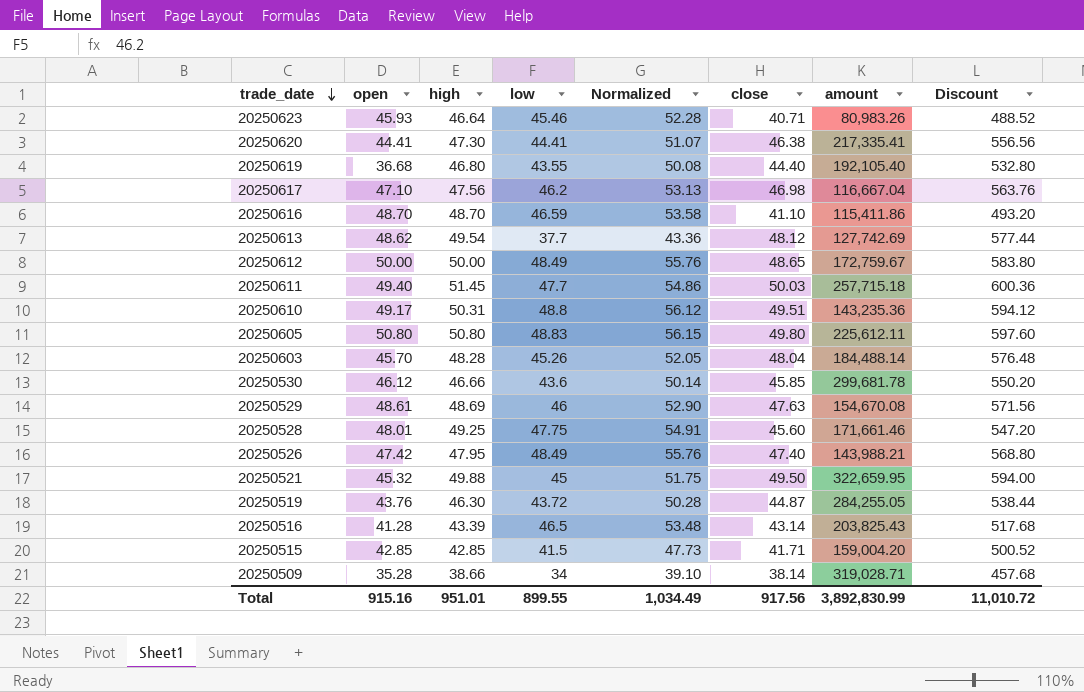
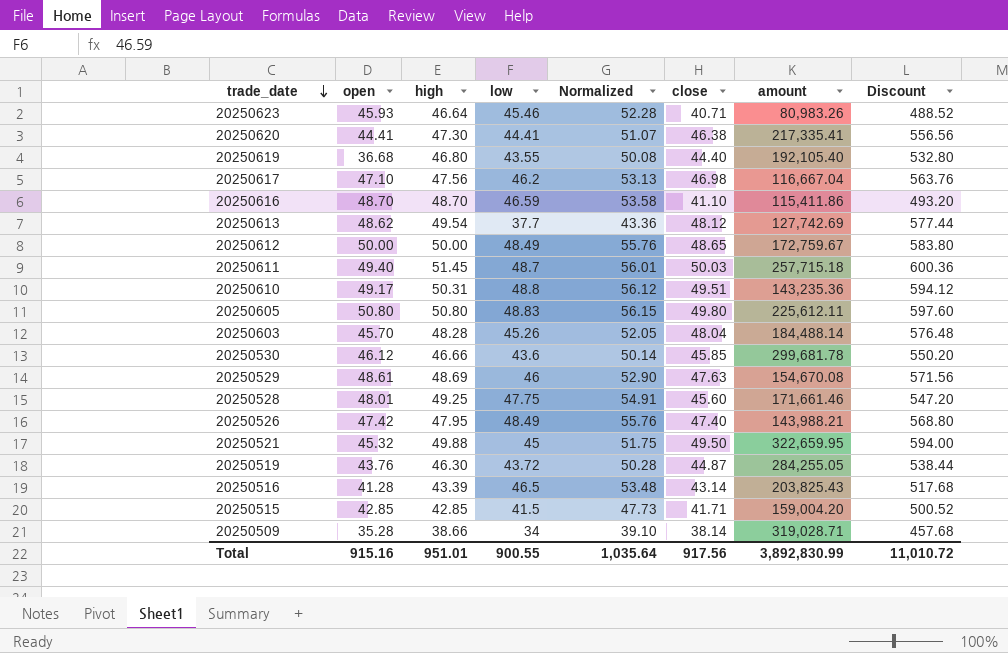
20250611 | low: 47.7 -> 48.7
20250611 | Normalized: 54.86 -> 56.01
Total | low: 899.55 -> 900.55
Total | Normalized: 1,034.49 -> 1,035.64

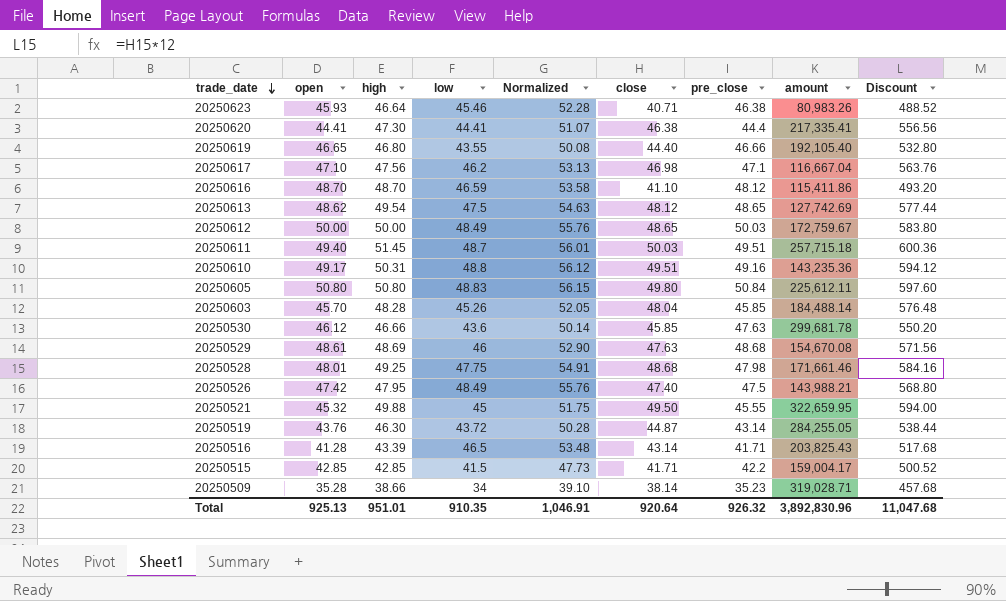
column pre_close | position: none -> 7
20250619 | open: 36.68 -> 46.65
20250613 | low: 37.7 -> 47.5
20250613 | Normalized: 43.36 -> 54.63
20250528 | close: 45.60 -> 48.68
20250528 | Discount: 547.20 -> 584.16
20250515 | amount: 159,004.20 -> 159,004.17
Total | open: 915.16 -> 925.13
Total | low: 900.55 -> 910.35
Total | Normalized: 1,035.64 -> 1,046.91
Total | close: 917.56 -> 920.64
Total | amount: 3,892,830.99 -> 3,892,830.96
Total | Discount: 11,010.72 -> 11,047.68

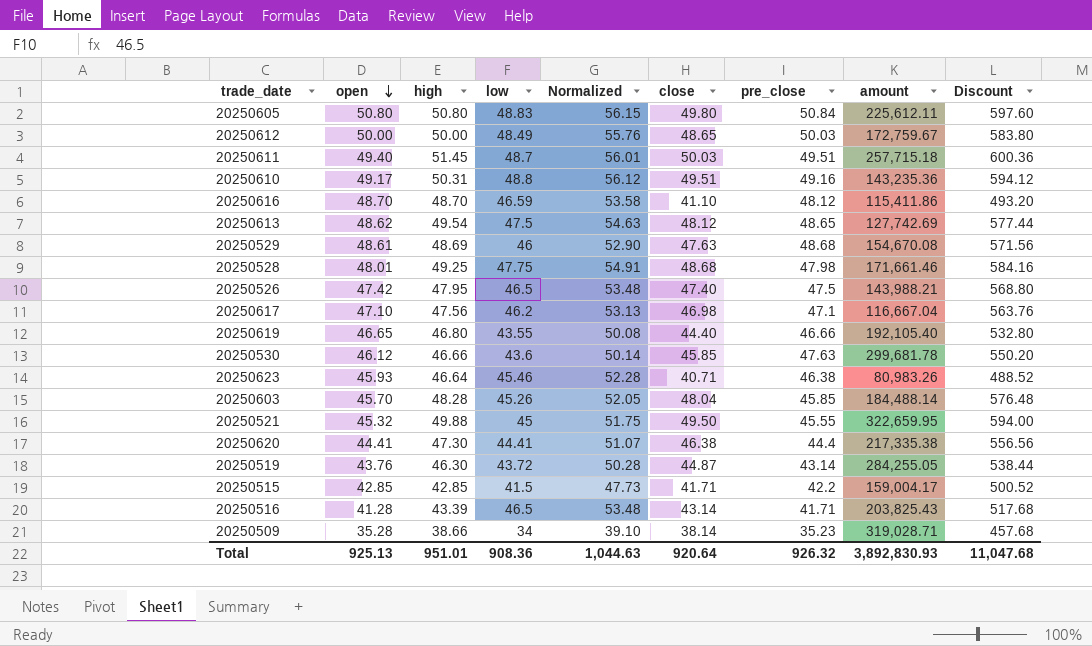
row order: trade_date descending -> open descending
20250526 | low: 48.49 -> 46.5
20250526 | Normalized: 55.76 -> 53.48
20250620 | amount: 217,335.41 -> 217,335.38
Total | low: 910.35 -> 908.36
Total | Normalized: 1,046.91 -> 1,044.63
Total | amount: 3,892,830.96 -> 3,892,830.93

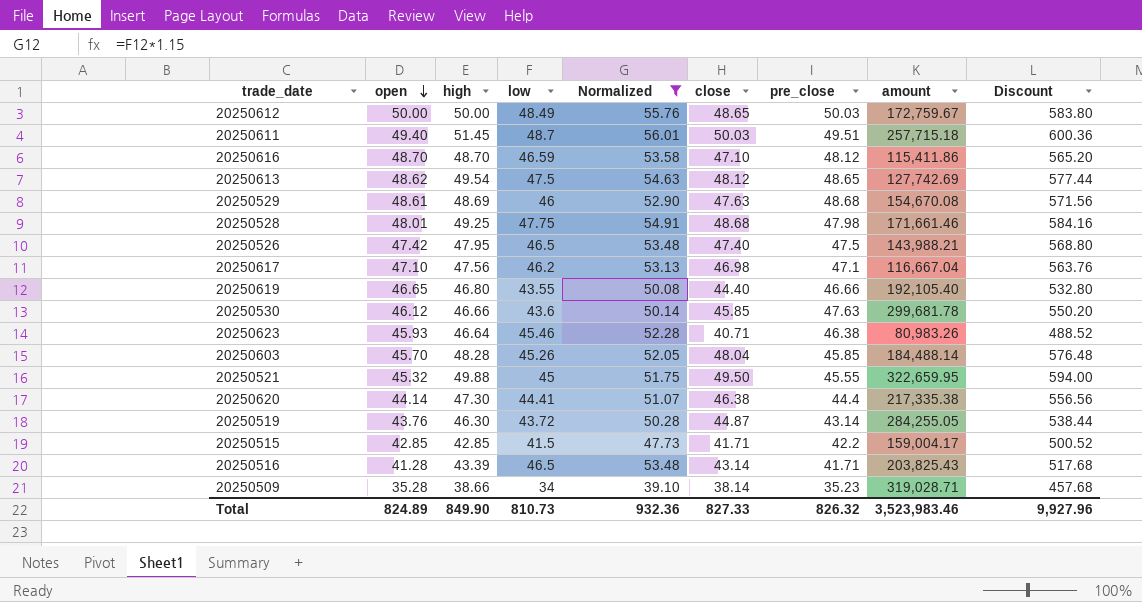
filter: none -> Normalized <= 56.01
20250616 | close: 41.10 -> 47.10
20250616 | Discount: 493.20 -> 565.20
20250620 | open: 44.41 -> 44.14
Total | open: 925.13 -> 824.89
Total | high: 951.01 -> 849.90
Total | low: 908.36 -> 810.73
Total | Normalized: 1,044.63 -> 932.36
Total | close: 920.64 -> 827.33
Total | pre_close: 926.32 -> 826.32
Total | amount: 3,892,830.93 -> 3,523,983.46
Total | Discount: 11,047.68 -> 9,927.96

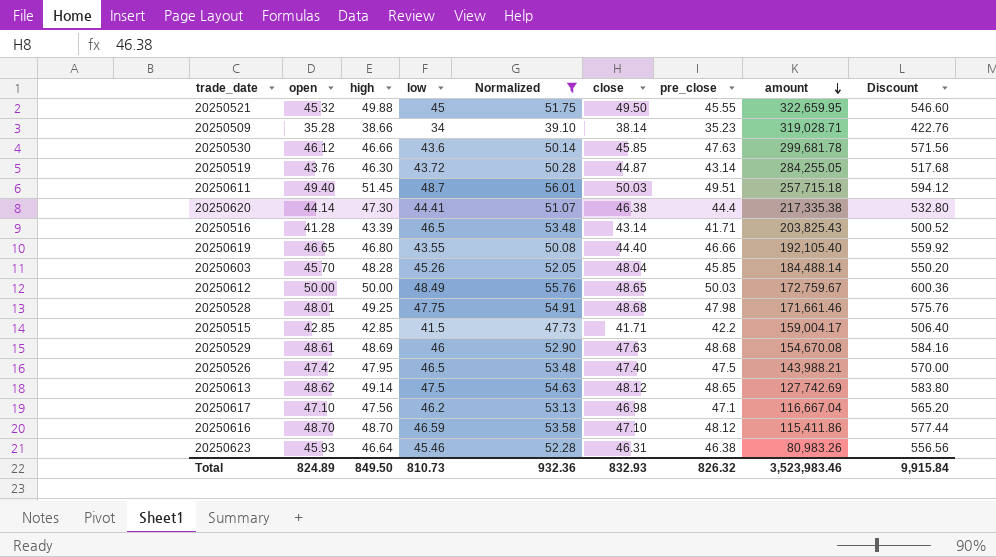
row order: open descending -> amount descending
column Discount | formula: [close] * 12 -> [pre_close] * 12
20250613 | high: 49.54 -> 49.14
20250623 | close: 40.71 -> 46.31
Total | high: 849.90 -> 849.50
Total | close: 827.33 -> 832.93
Total | Discount: 9,927.96 -> 9,915.84

